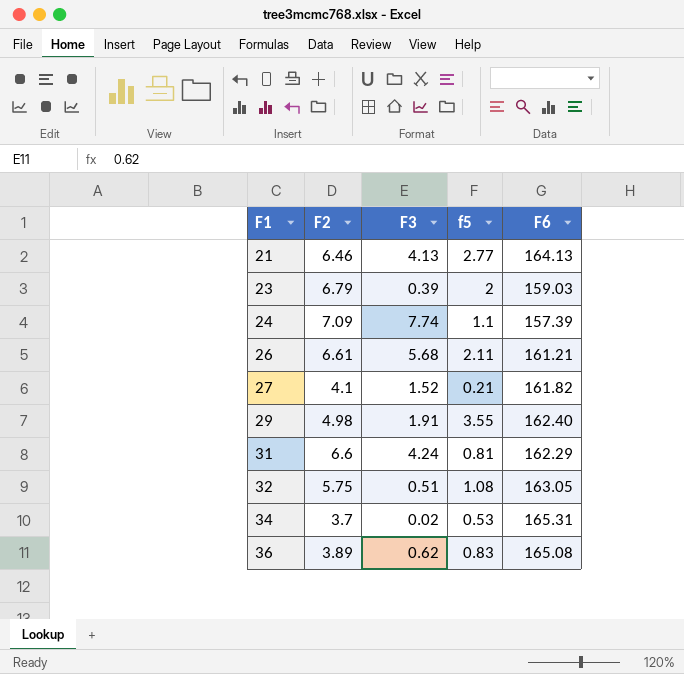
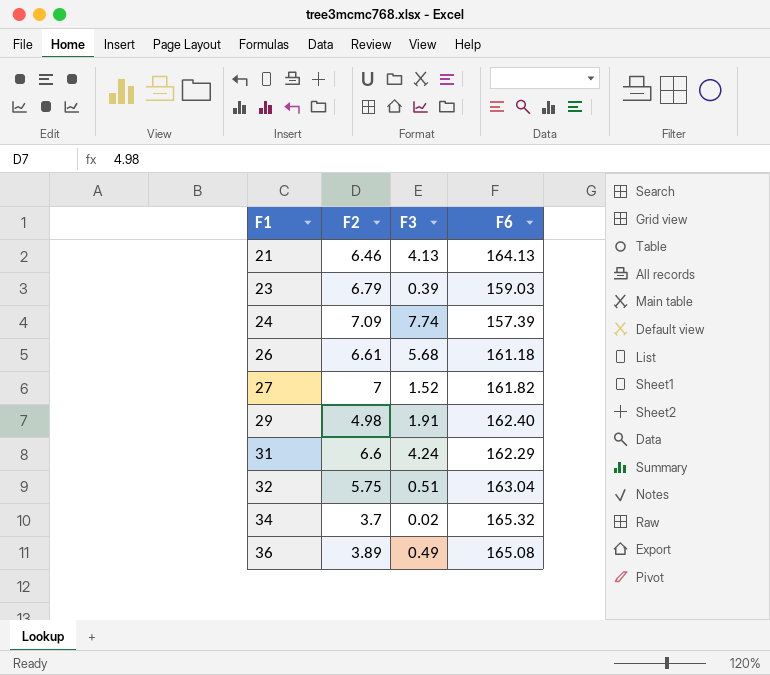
column f5 | position: 4 -> none
26 | F6: 161.21 -> 161.18
27 | F2: 4.1 -> 7
32 | F6: 163.05 -> 163.04
34 | F6: 165.31 -> 165.32
36 | F3: 0.62 -> 0.49

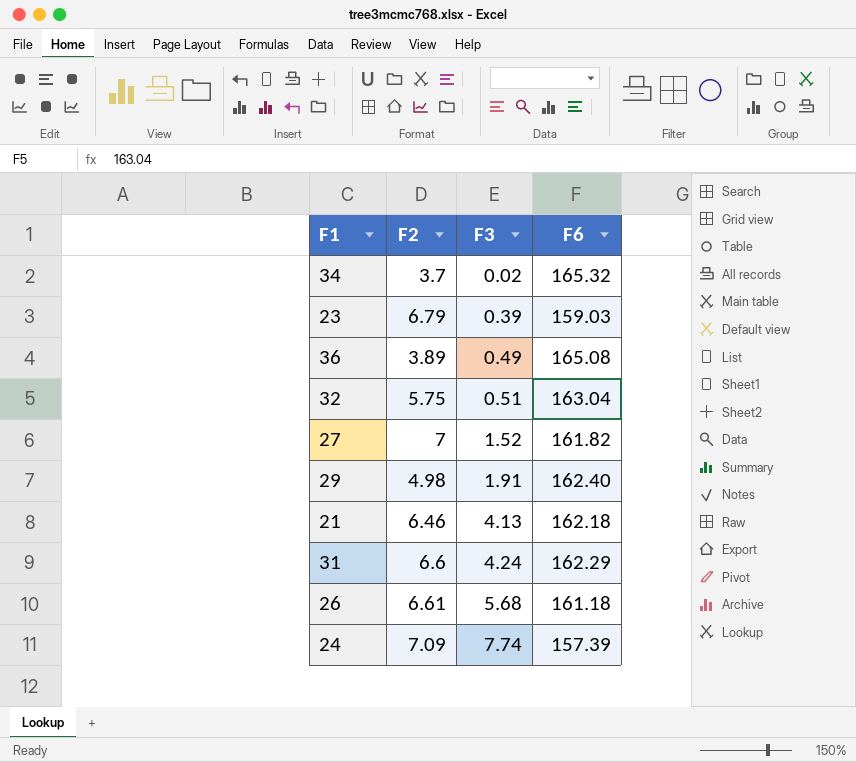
row order: F1 ascending -> F3 ascending
21 | F6: 164.13 -> 162.18

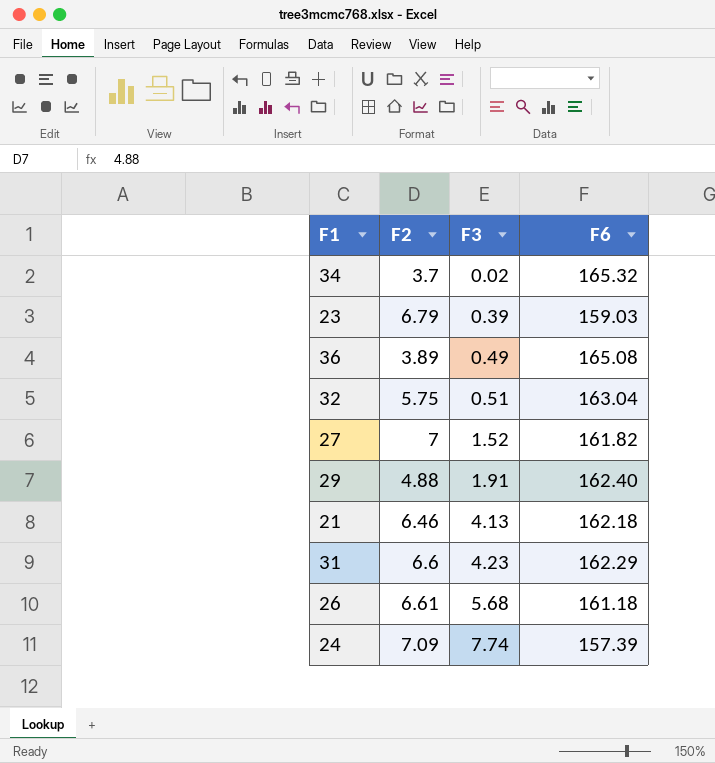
29 | F2: 4.98 -> 4.88
31 | F3: 4.24 -> 4.23

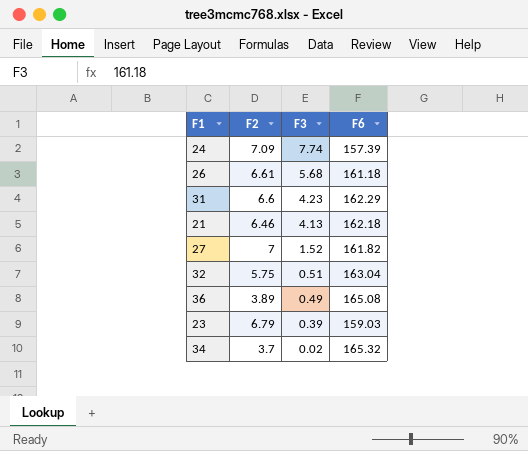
row order: F3 ascending -> F3 descending
row 29: 4.88 | 1.91 | 162.40 -> none

